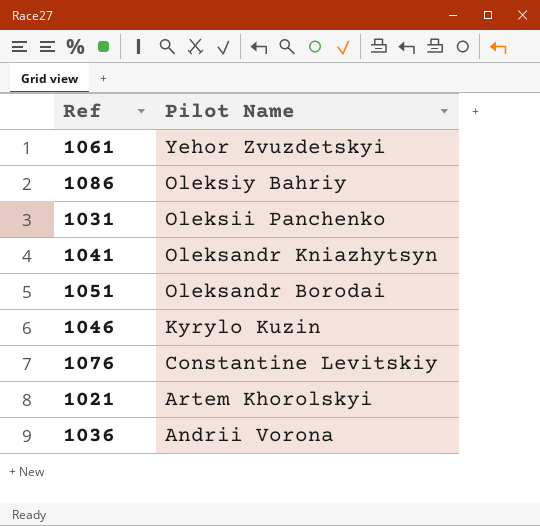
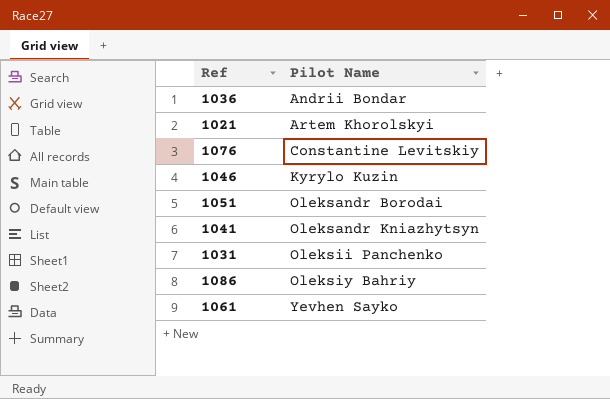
row order: Pilot Name descending -> Pilot Name ascending
1036 | Pilot Name: Andrii Vorona -> Andrii Bondar
1061 | Pilot Name: Yehor Zvuzdetskyi -> Yevhen Sayko

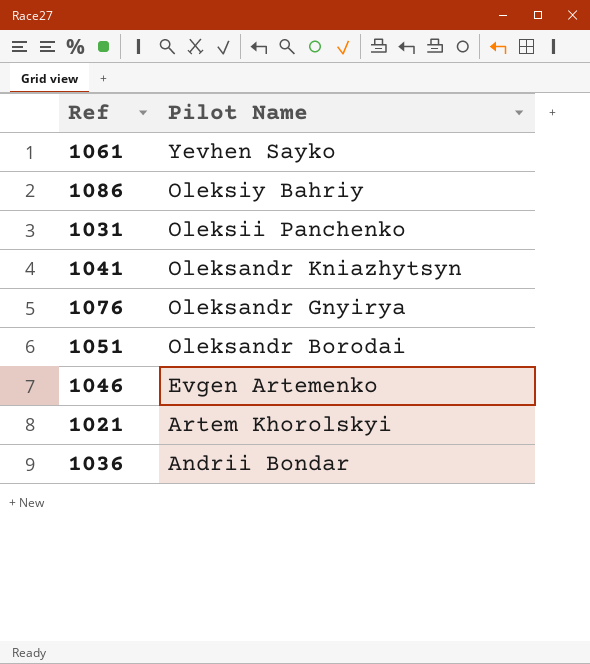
row order: Pilot Name ascending -> Pilot Name descending
1076 | Pilot Name: Constantine Levitskiy -> Oleksandr Gnyirya
1046 | Pilot Name: Kyrylo Kuzin -> Evgen Artemenko

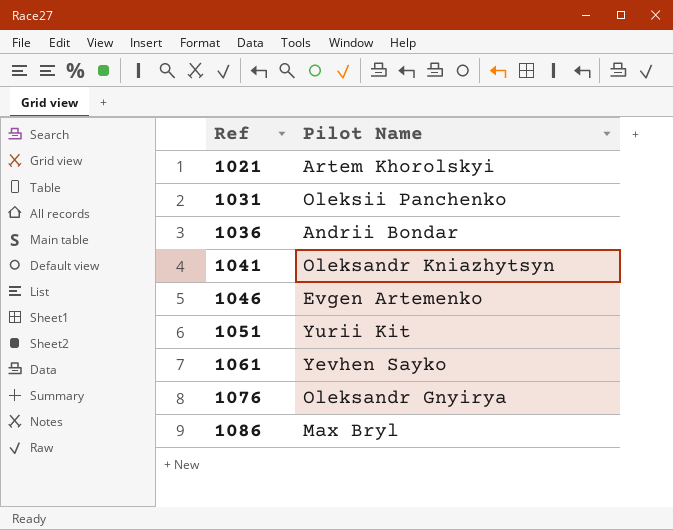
row order: Pilot Name descending -> Ref ascending
1051 | Pilot Name: Oleksandr Borodai -> Yurii Kit
1086 | Pilot Name: Oleksiy Bahriy -> Max Bryl

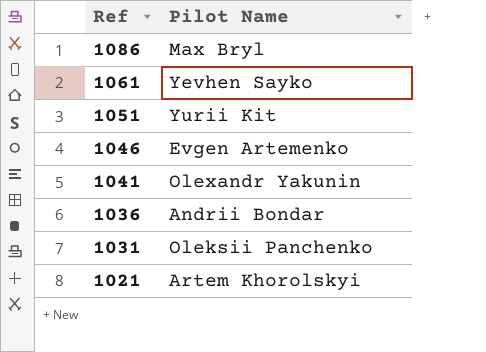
row order: Ref ascending -> Ref descending
row 1076: Oleksandr Gnyirya -> none
1041 | Pilot Name: Oleksandr Kniazhytsyn -> Olexandr Yakunin

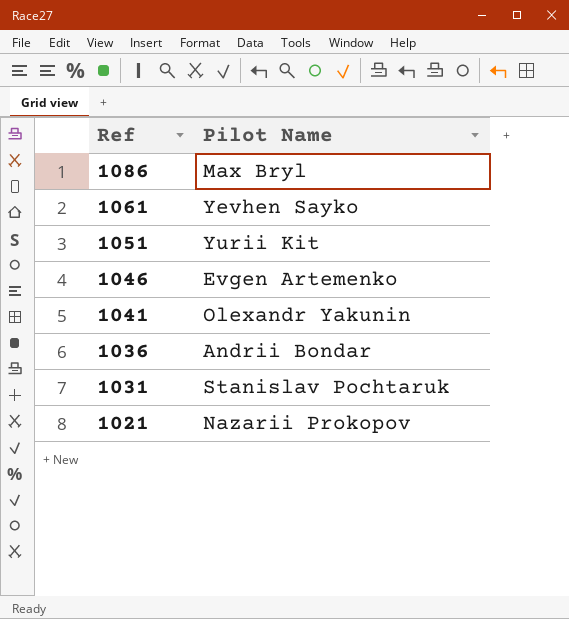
1031 | Pilot Name: Oleksii Panchenko -> Stanislav Pochtaruk
1021 | Pilot Name: Artem Khorolskyi -> Nazarii Prokopov

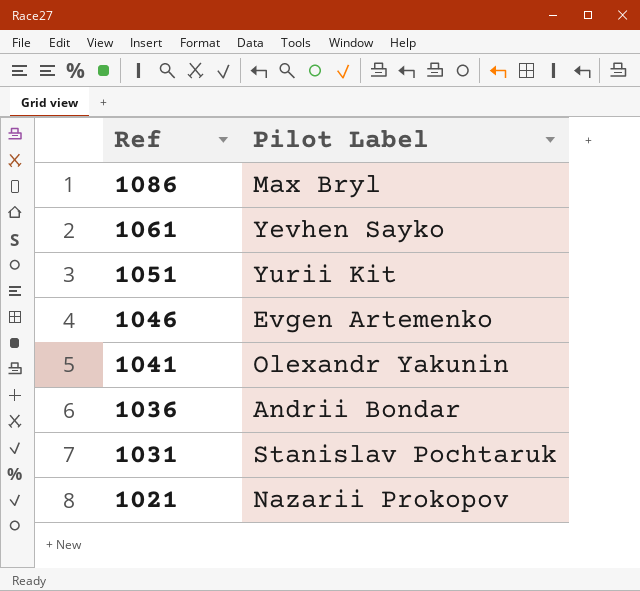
column name: Pilot Name -> Pilot Label

